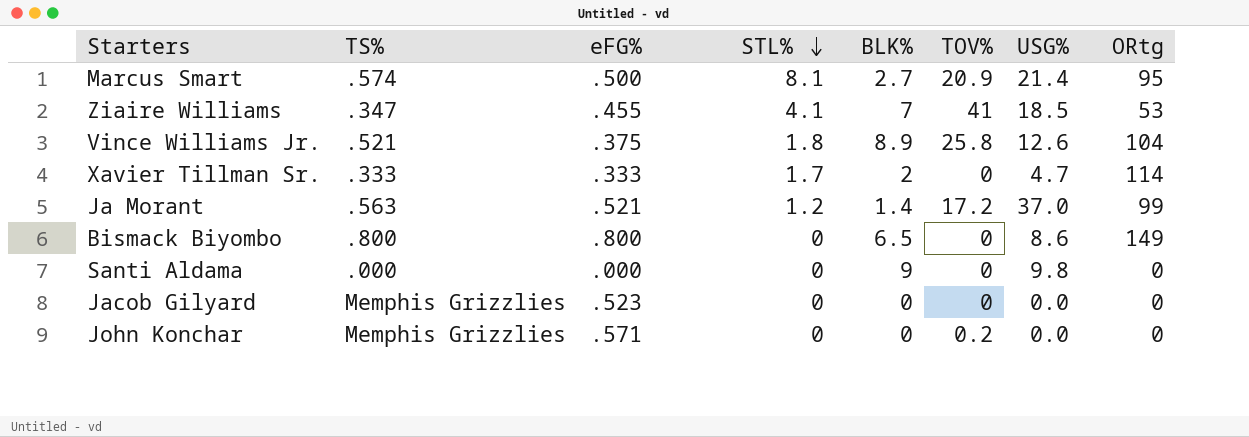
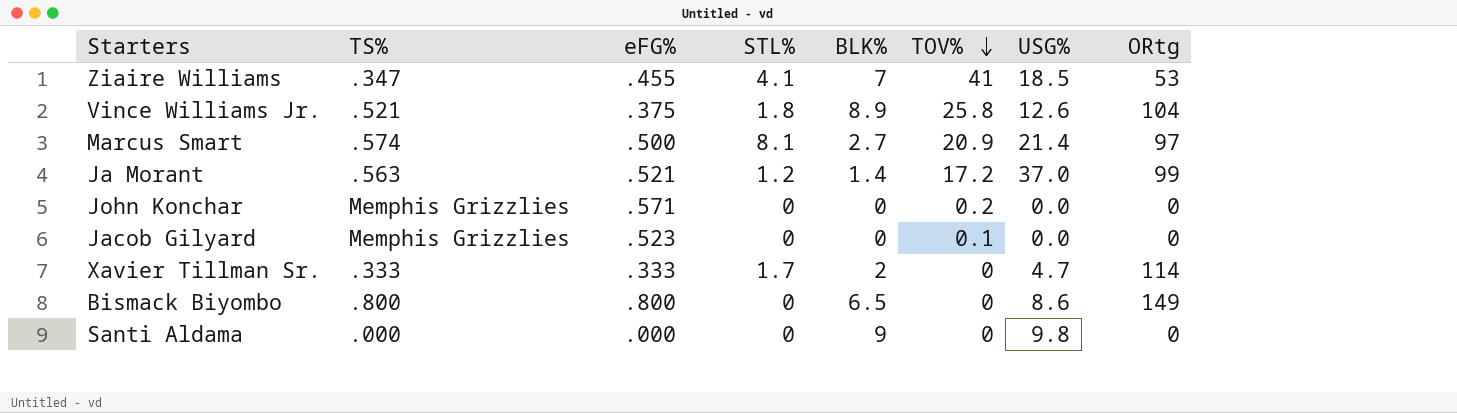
row order: STL% descending -> TOV% descending
Marcus Smart | ORtg: 95 -> 97
Jacob Gilyard | TOV%: 0 -> 0.1

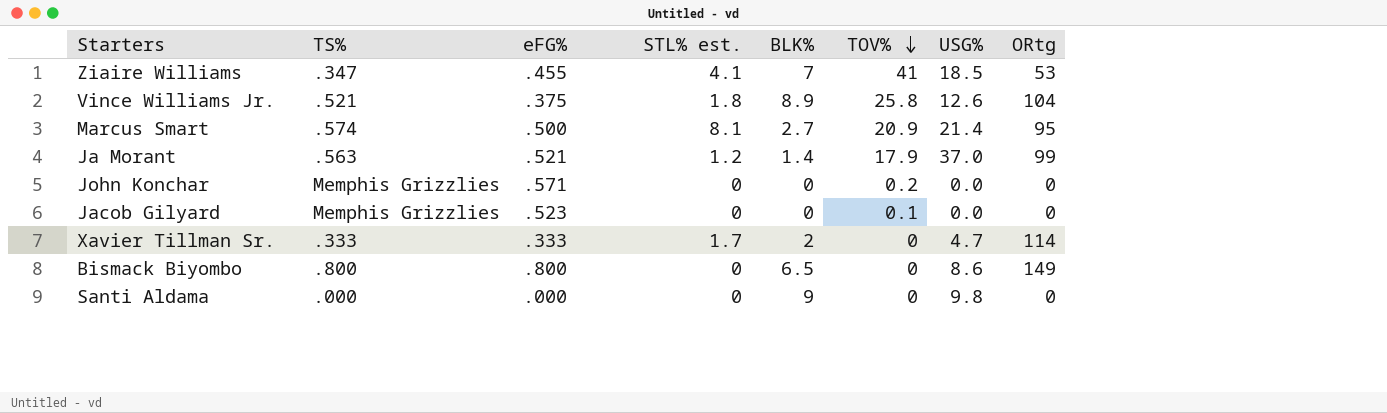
column name: STL% -> STL% est.
Marcus Smart | ORtg: 97 -> 95
Ja Morant | TOV%: 17.2 -> 17.9

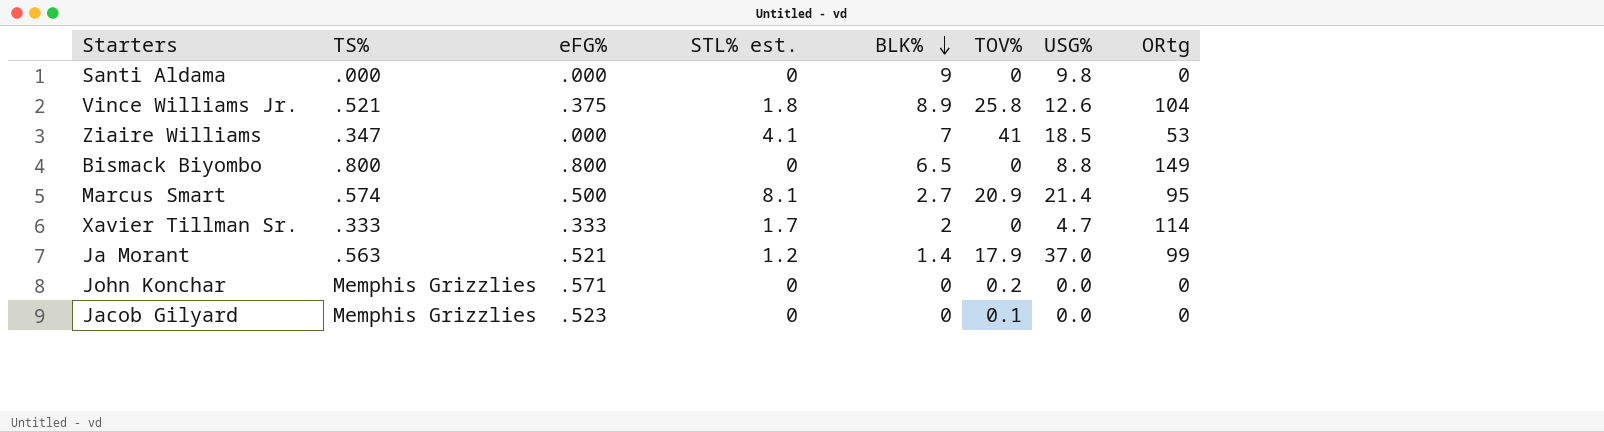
row order: TOV% descending -> BLK% descending
Ziaire Williams | eFG%: .455 -> .000
Bismack Biyombo | USG%: 8.6 -> 8.8

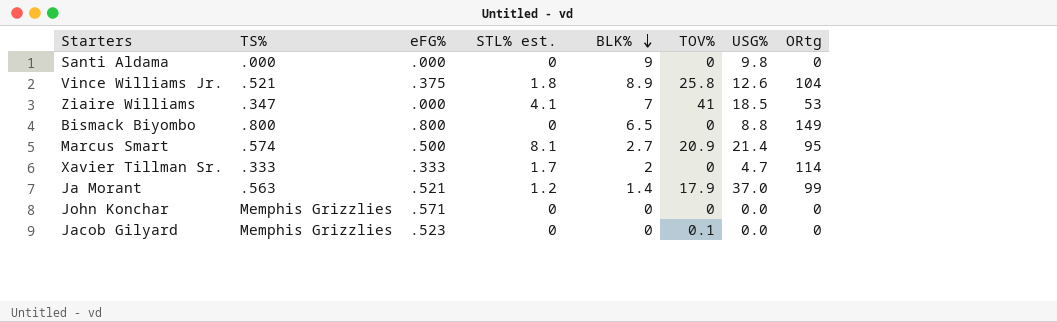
John Konchar | TOV%: 0.2 -> 0

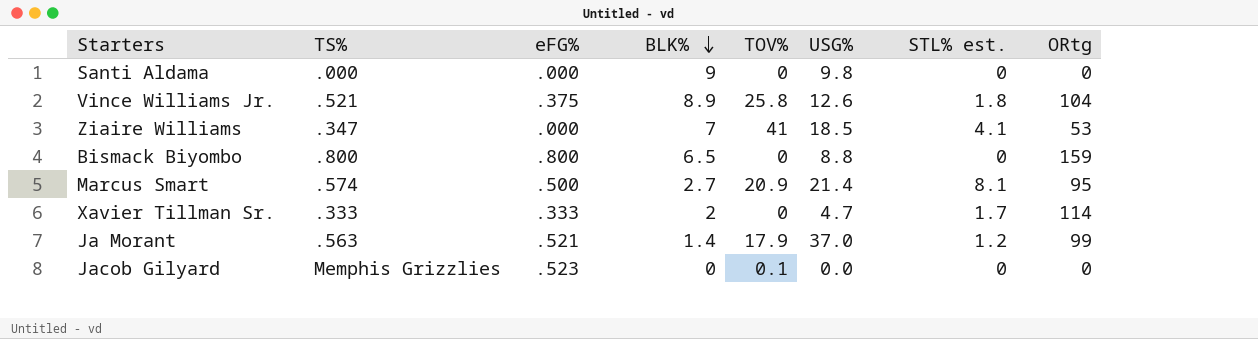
column STL% est. | position: 4 -> 7
row John Konchar: Memphis Grizzlies | .571 | 0 | 0 | 0 | 0.0 | 0 -> none
Bismack Biyombo | ORtg: 149 -> 159

